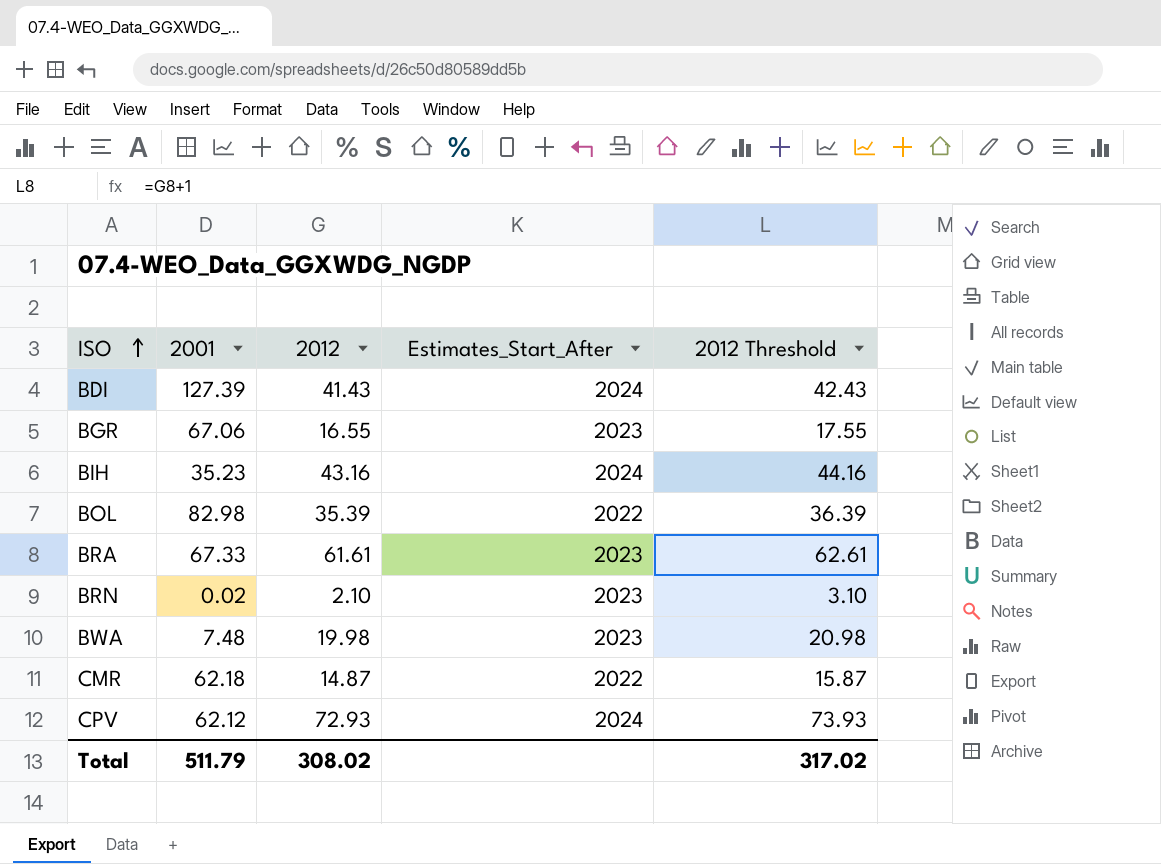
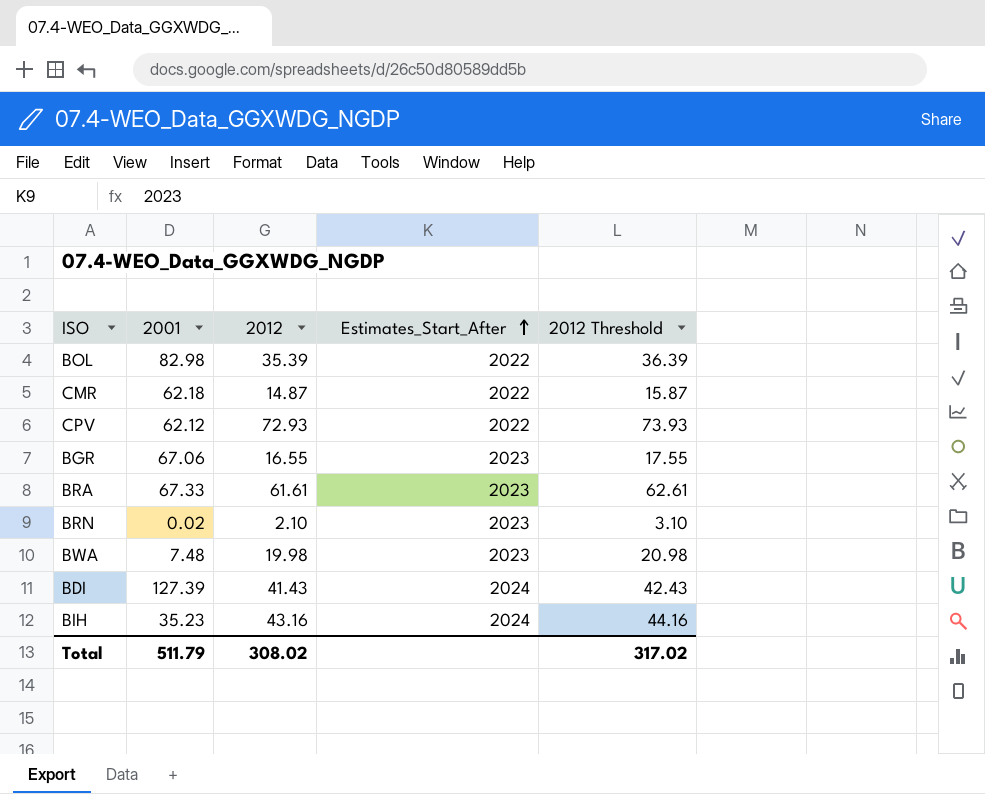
row order: ISO ascending -> Estimates_Start_After ascending
CPV | Estimates_Start_After: 2024 -> 2022

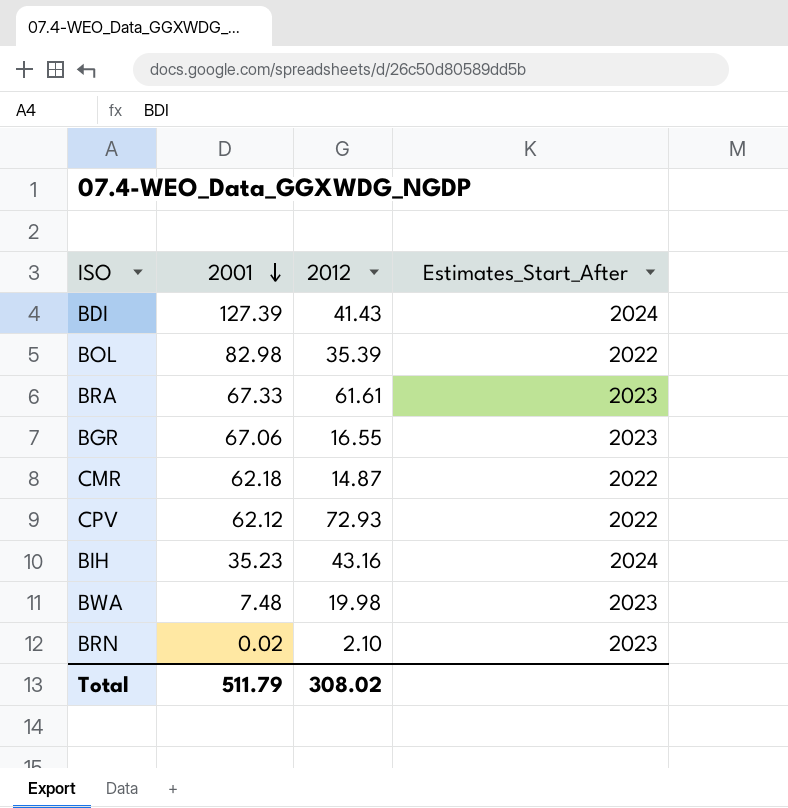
row order: Estimates_Start_After ascending -> 2001 descending
column 2012 Threshold | formula: [2012] + 1 -> none

